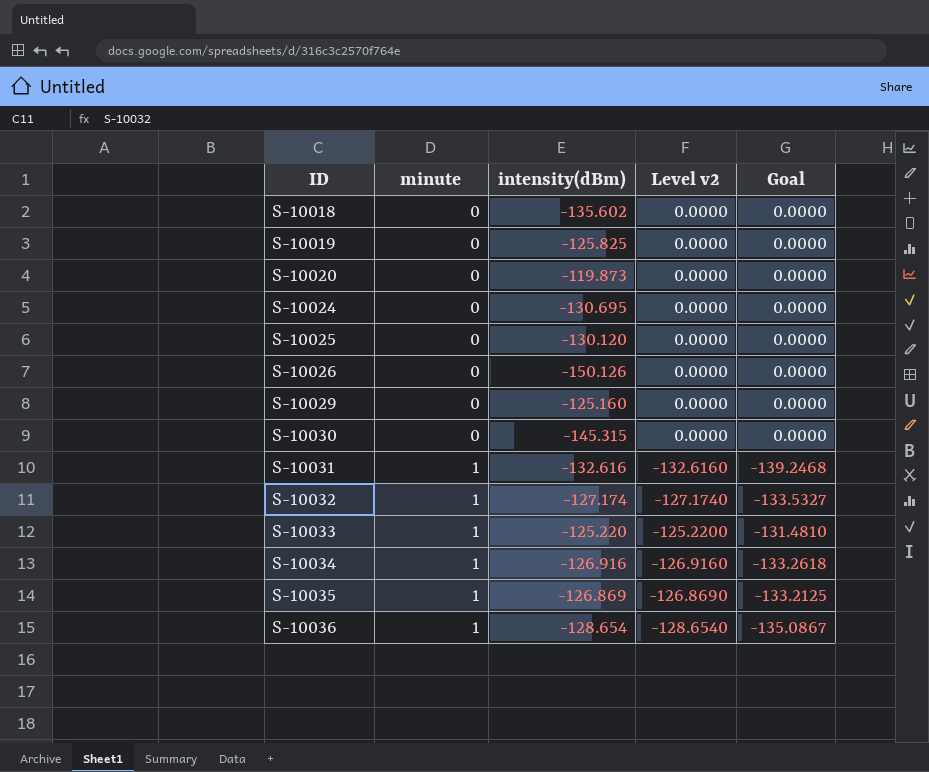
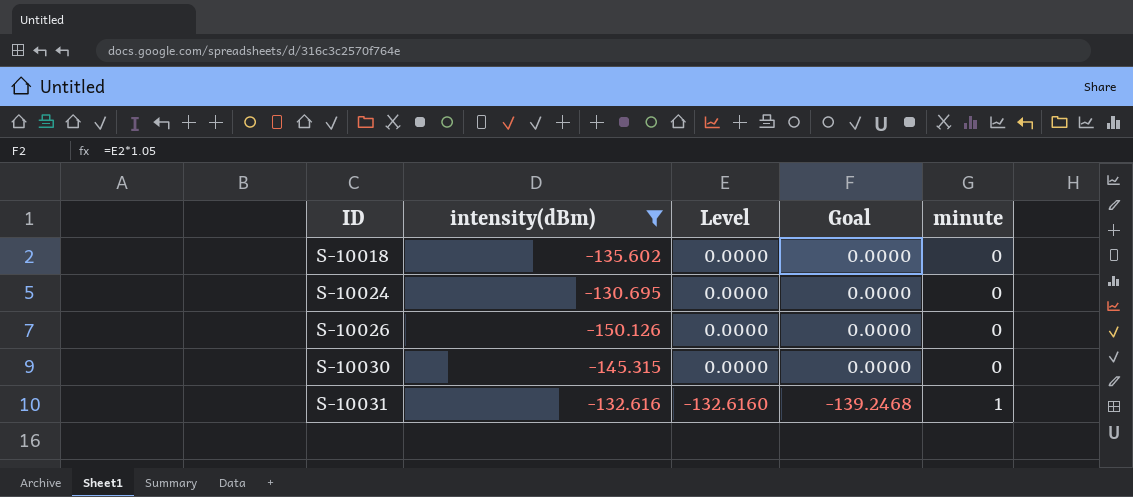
filter: none -> intensity(dBm) <= -130.695
column name: Level v2 -> Level
column minute | position: 2 -> 5

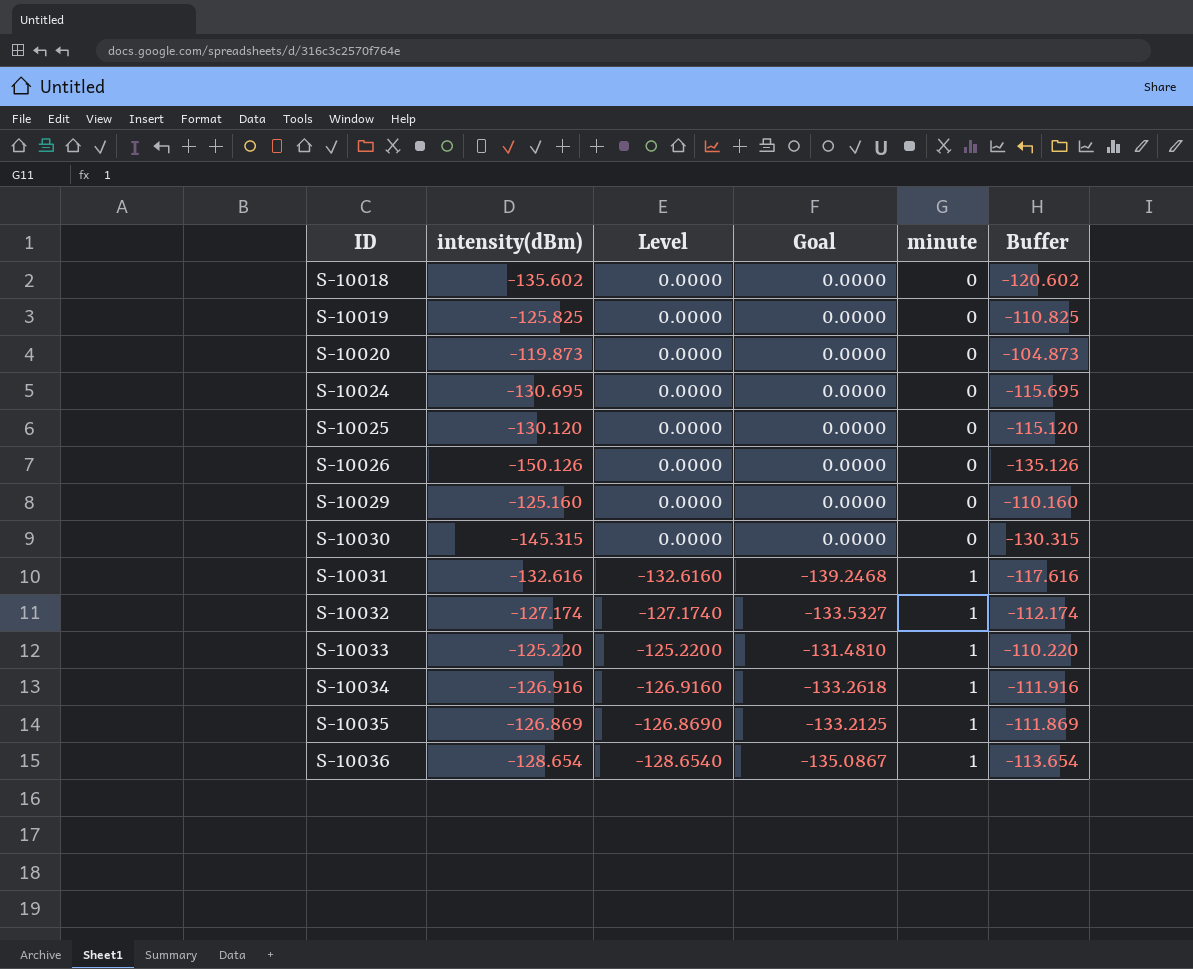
filter: intensity(dBm) <= -130.695 -> none
column Buffer | formula: none -> [intensity(dBm)] + 15

